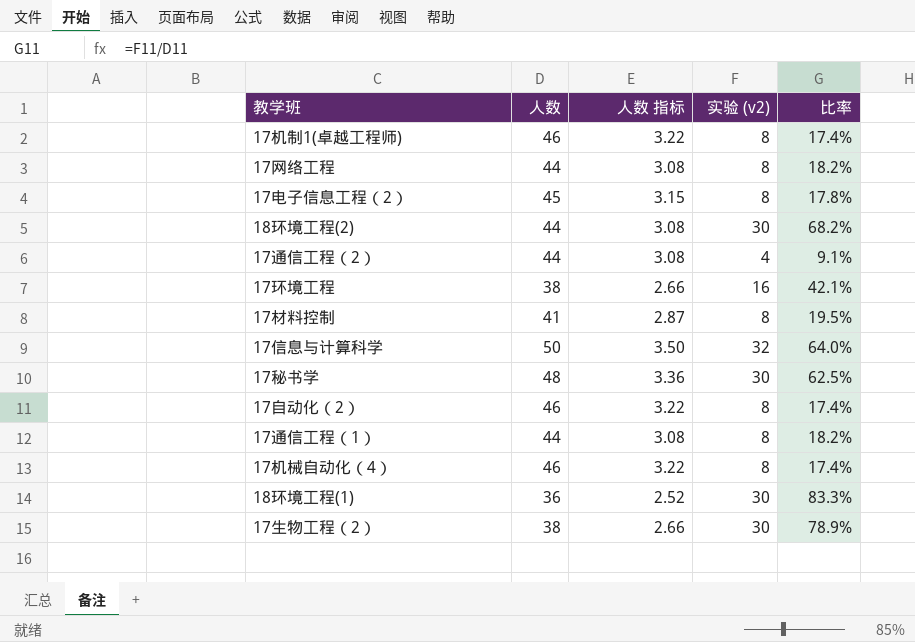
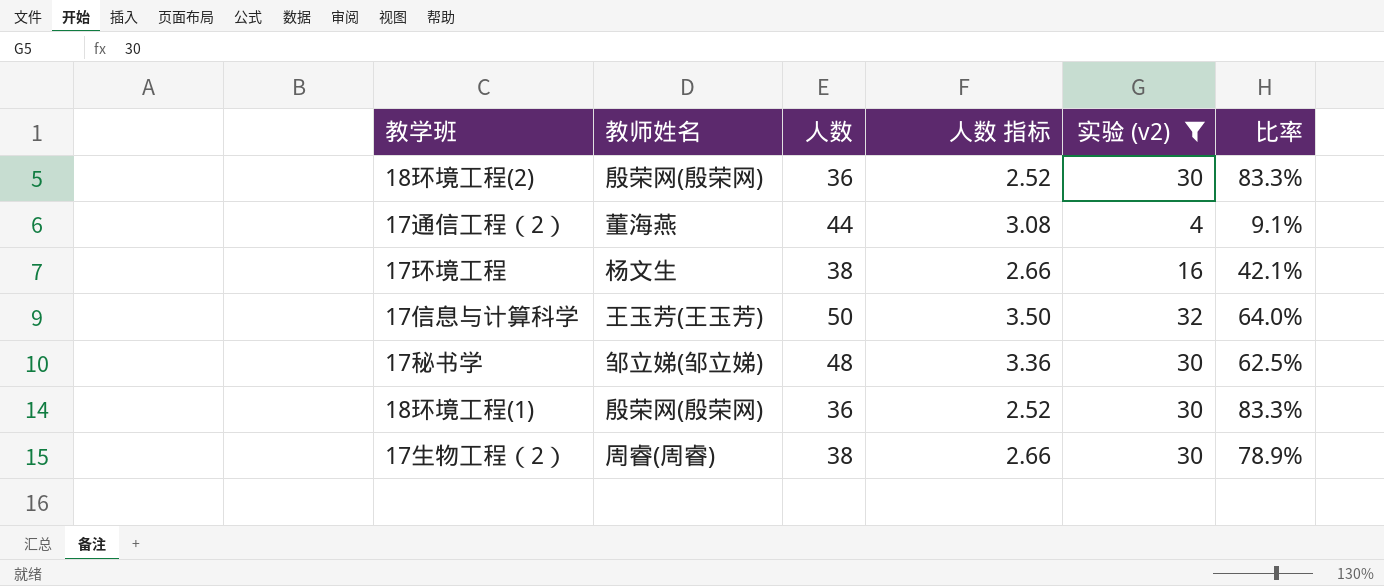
filter: none -> 实验 (v2) != 8
column 教师姓名 | position: none -> 2
18环境工程(2) | 人数: 44 -> 36
18环境工程(2) | 人数 指标: 3.08 -> 2.52
18环境工程(2) | 比率: 68.2% -> 83.3%

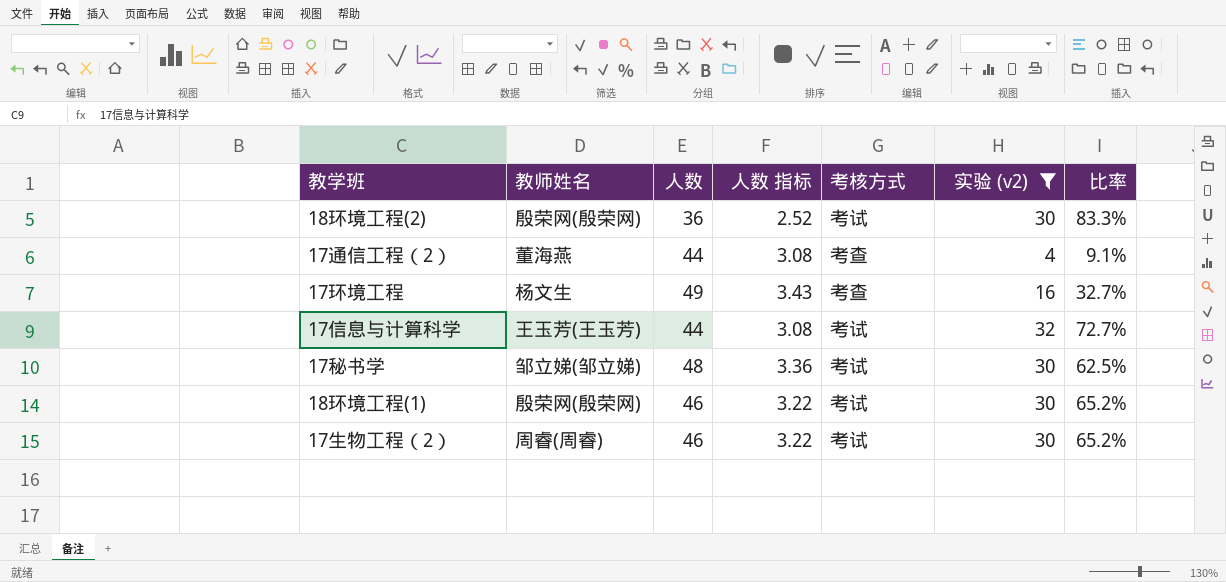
column 考核方式 | position: none -> 5
17环境工程 | 人数: 38 -> 49
17环境工程 | 人数 指标: 2.66 -> 3.43
17环境工程 | 比率: 42.1% -> 32.7%
17信息与计算科学 | 人数: 50 -> 44
17信息与计算科学 | 人数 指标: 3.50 -> 3.08
17信息与计算科学 | 比率: 64.0% -> 72.7%
18环境工程(1) | 人数: 36 -> 46
18环境工程(1) | 人数 指标: 2.52 -> 3.22
18环境工程(1) | 比率: 83.3% -> 65.2%
17生物工程（2） | 人数: 38 -> 46
17生物工程（2） | 人数 指标: 2.66 -> 3.22
17生物工程（2） | 比率: 78.9% -> 65.2%

